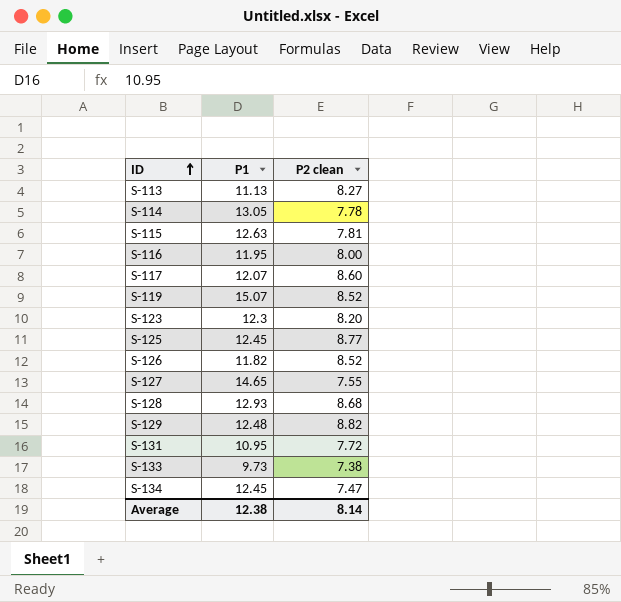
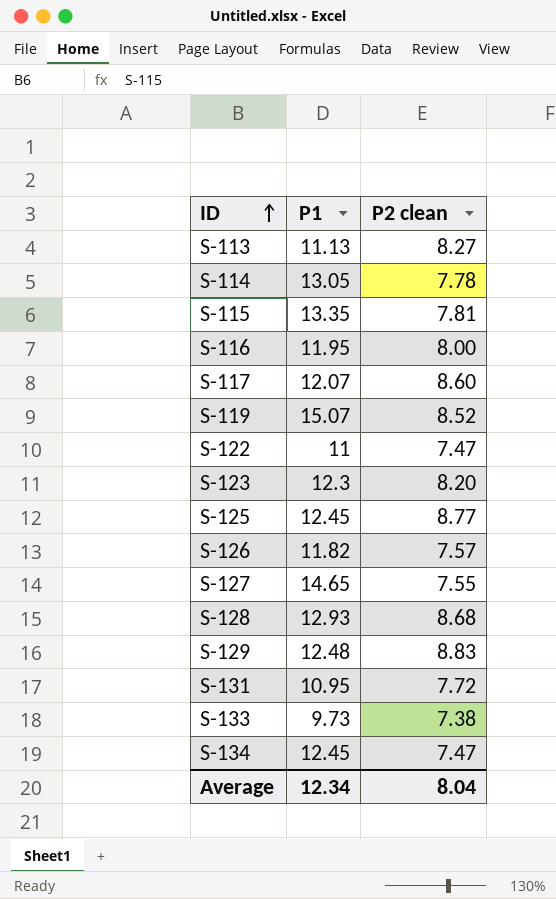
S-115 | P1: 12.63 -> 13.35
row S-122: none -> 11 | 7.47
S-126 | P2 clean: 8.52 -> 7.57
S-129 | P2 clean: 8.82 -> 8.83
Average | P1: 12.38 -> 12.34
Average | P2 clean: 8.14 -> 8.04

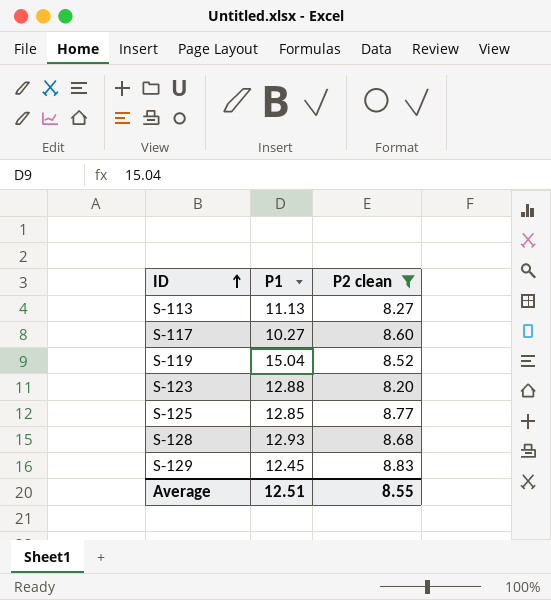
filter: none -> P2 clean >= 8.20
S-117 | P1: 12.07 -> 10.27
S-119 | P1: 15.07 -> 15.04
S-123 | P1: 12.3 -> 12.88
S-125 | P1: 12.45 -> 12.85
S-129 | P1: 12.48 -> 12.45
Average | P1: 12.34 -> 12.51
Average | P2 clean: 8.04 -> 8.55

